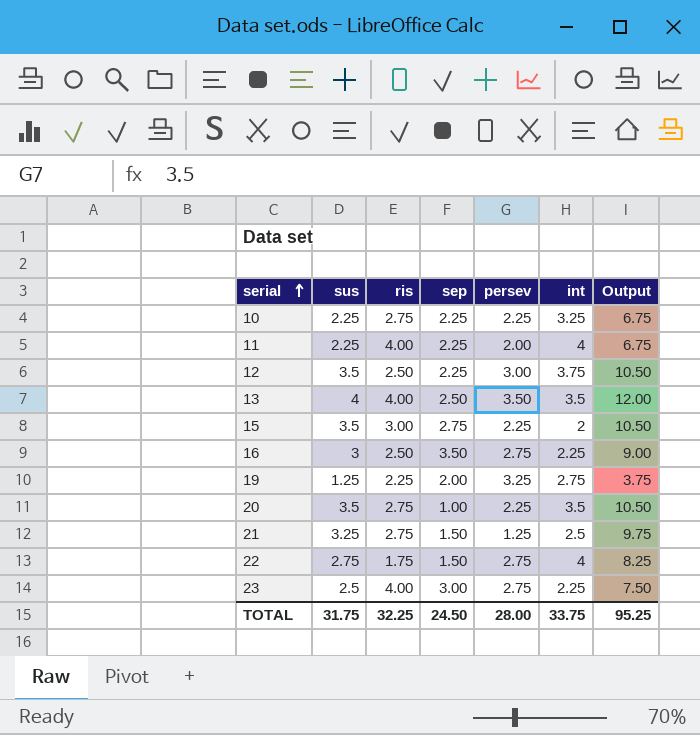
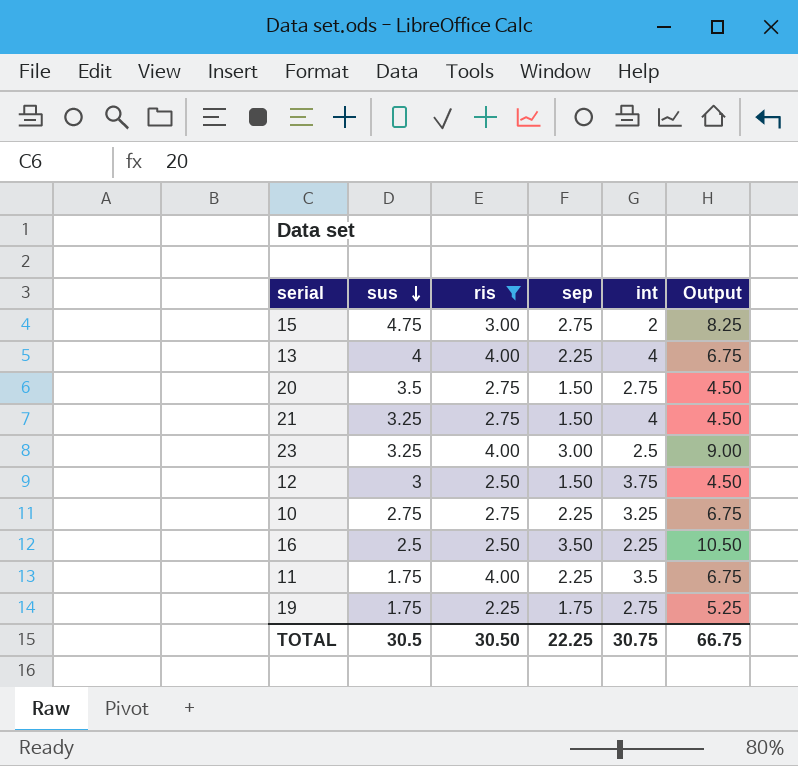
filter: none -> ris != 1.75
row order: serial ascending -> sus descending
column persev | position: 5 -> none
column Output | formula: [sus] * 3 -> [sep] * 3
15 | sus: 3.5 -> 4.75
13 | sep: 2.50 -> 2.25
13 | int: 3.5 -> 4
20 | sep: 1.00 -> 1.50
20 | int: 3.5 -> 2.75
21 | int: 2.5 -> 4
23 | sus: 2.5 -> 3.25
23 | int: 2.25 -> 2.5
12 | sus: 3.5 -> 3
12 | sep: 2.25 -> 1.50
10 | sus: 2.25 -> 2.75
16 | sus: 3 -> 2.5
11 | sus: 2.25 -> 1.75
11 | int: 4 -> 3.5
19 | sus: 1.25 -> 1.75
19 | sep: 2.00 -> 1.75
TOTAL | sus: 31.75 -> 30.5
TOTAL | ris: 32.25 -> 30.50
TOTAL | sep: 24.50 -> 22.25
TOTAL | int: 33.75 -> 30.75
TOTAL | Output: 95.25 -> 66.75

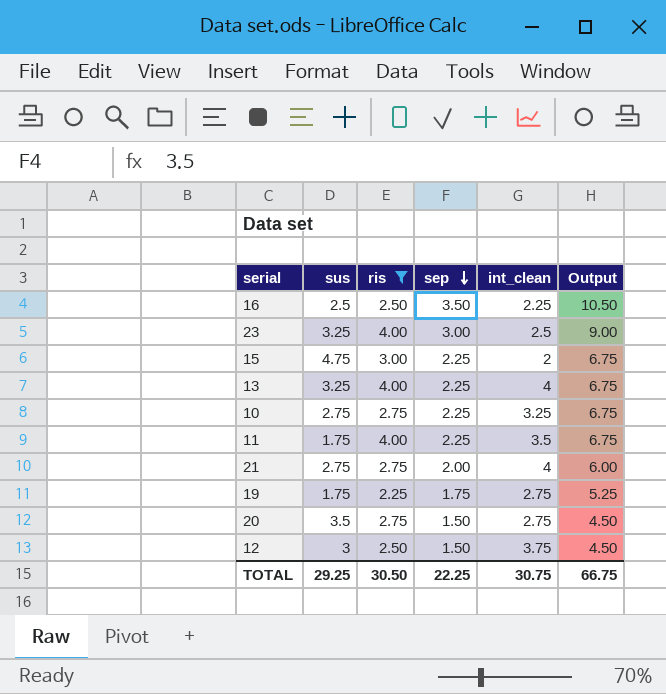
row order: sus descending -> sep descending
column name: int -> int_clean
15 | sep: 2.75 -> 2.25
15 | Output: 8.25 -> 6.75
13 | sus: 4 -> 3.25
21 | sus: 3.25 -> 2.75
21 | sep: 1.50 -> 2.00
21 | Output: 4.50 -> 6.00
TOTAL | sus: 30.5 -> 29.25

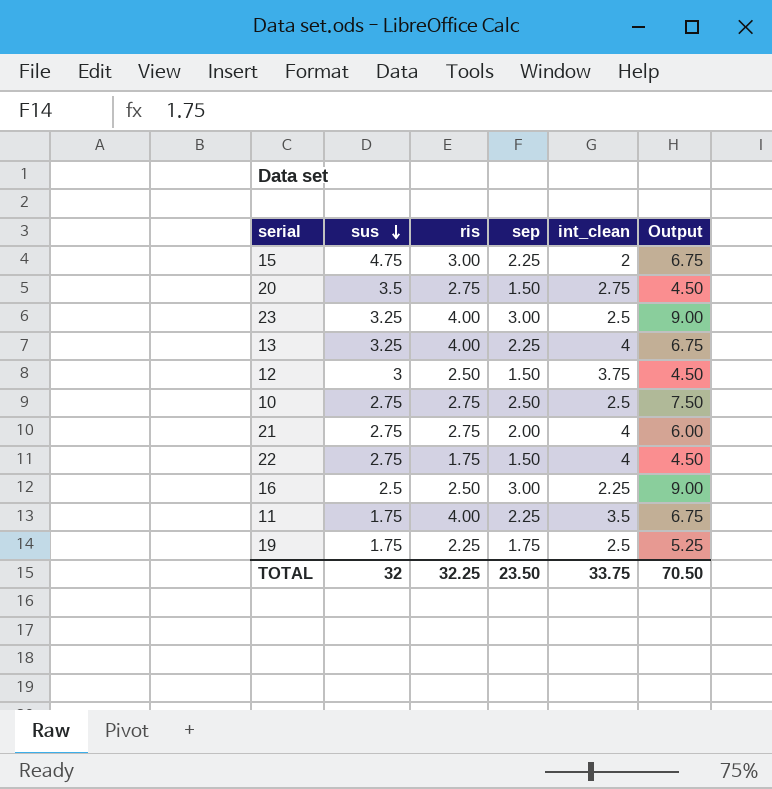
filter: ris != 1.75 -> none
row order: sep descending -> sus descending
10 | sep: 2.25 -> 2.50
10 | int_clean: 3.25 -> 2.5
10 | Output: 6.75 -> 7.50
16 | sep: 3.50 -> 3.00
16 | Output: 10.50 -> 9.00
19 | int_clean: 2.75 -> 2.5
TOTAL | sus: 29.25 -> 32
TOTAL | ris: 30.50 -> 32.25
TOTAL | sep: 22.25 -> 23.50
TOTAL | int_clean: 30.75 -> 33.75
TOTAL | Output: 66.75 -> 70.50

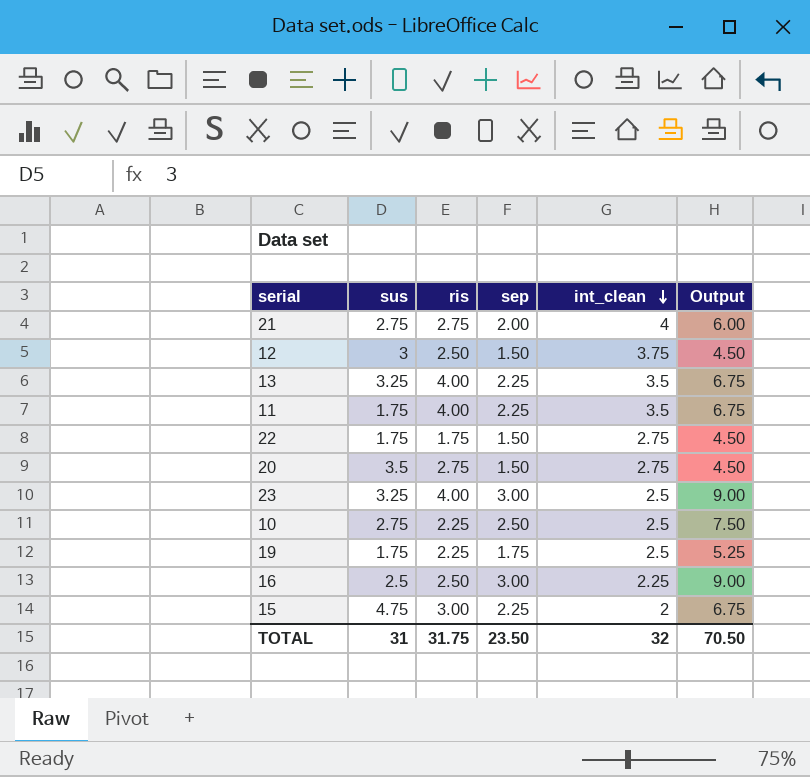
row order: sus descending -> int_clean descending
13 | int_clean: 4 -> 3.5
22 | sus: 2.75 -> 1.75
22 | int_clean: 4 -> 2.75
10 | ris: 2.75 -> 2.25
TOTAL | sus: 32 -> 31
TOTAL | ris: 32.25 -> 31.75
TOTAL | int_clean: 33.75 -> 32

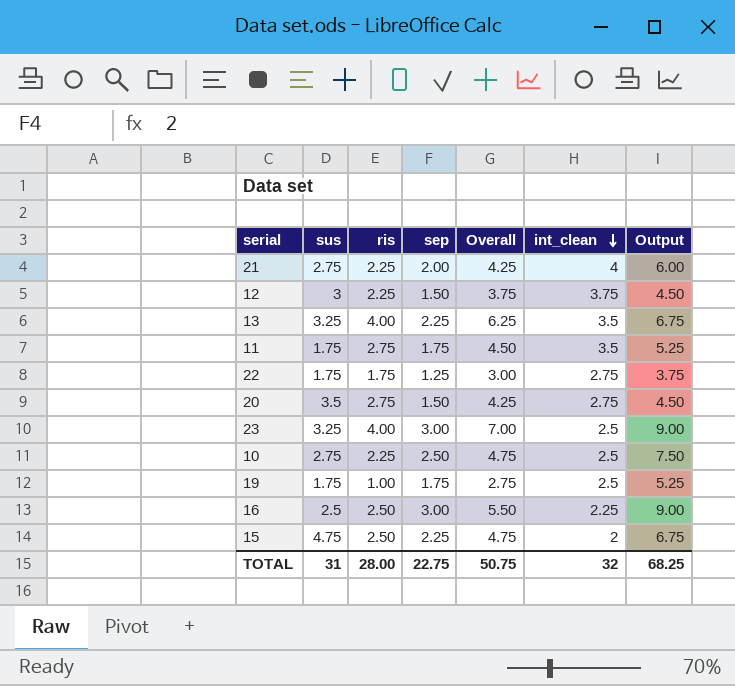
column Overall | formula: none -> [ris] + [sep]
21 | ris: 2.75 -> 2.25
12 | ris: 2.50 -> 2.25
11 | ris: 4.00 -> 2.75
11 | sep: 2.25 -> 1.75
11 | Output: 6.75 -> 5.25
22 | sep: 1.50 -> 1.25
22 | Output: 4.50 -> 3.75
19 | ris: 2.25 -> 1.00
15 | ris: 3.00 -> 2.50
TOTAL | ris: 31.75 -> 28.00
TOTAL | sep: 23.50 -> 22.75
TOTAL | Output: 70.50 -> 68.25

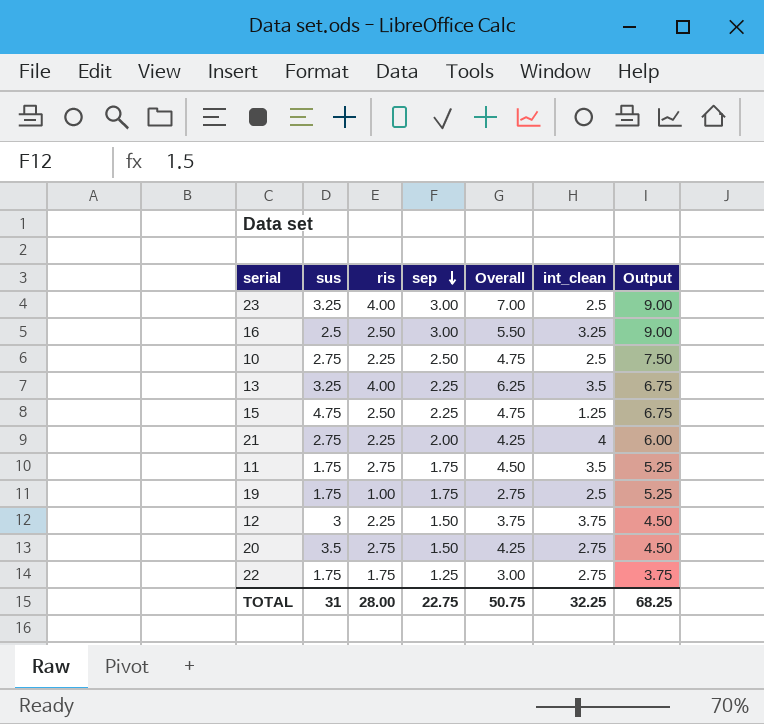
row order: int_clean descending -> sep descending
16 | int_clean: 2.25 -> 3.25
15 | int_clean: 2 -> 1.25
TOTAL | int_clean: 32 -> 32.25

